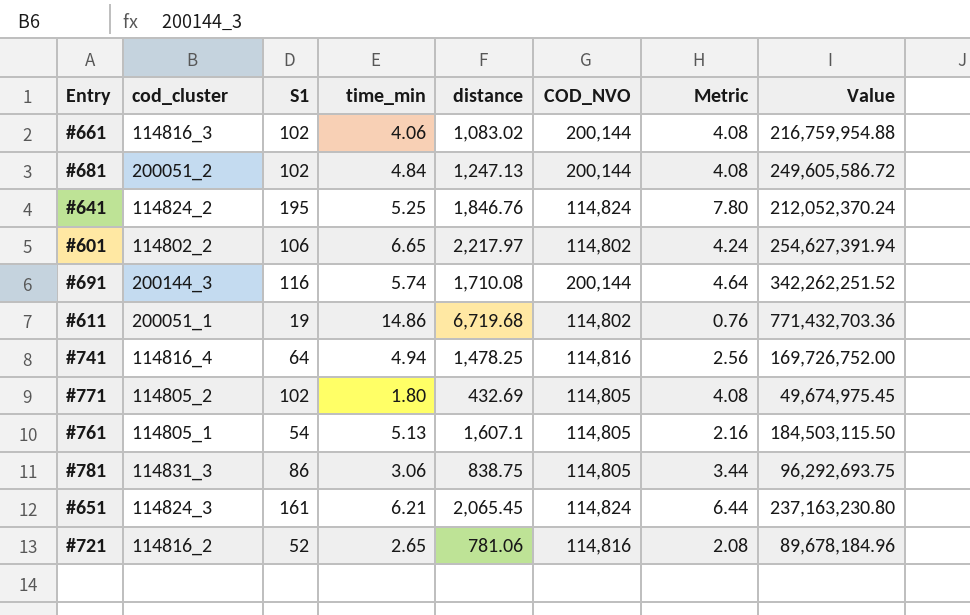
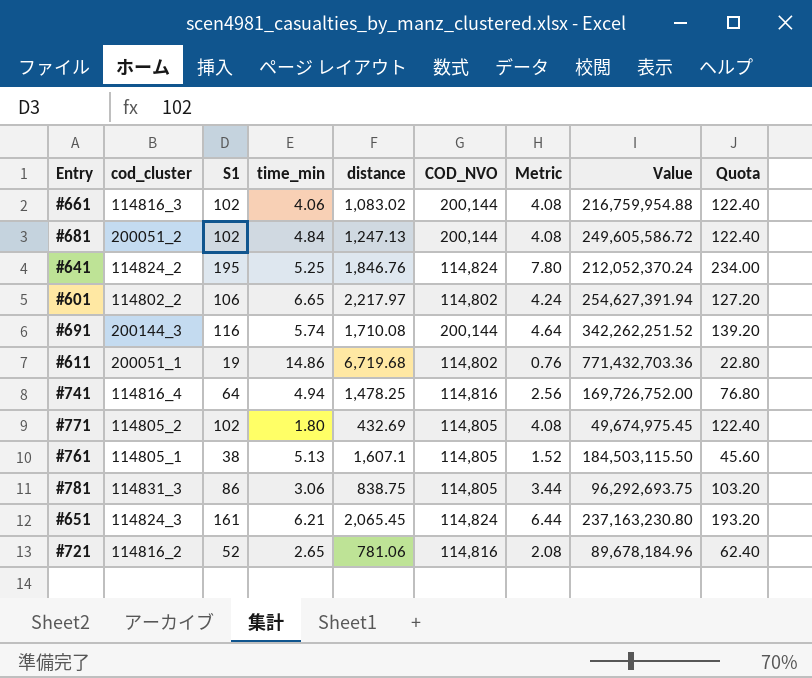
column Quota | formula: none -> [S1] * 1.2
#761 | S1: 54 -> 38
#761 | Metric: 2.16 -> 1.52

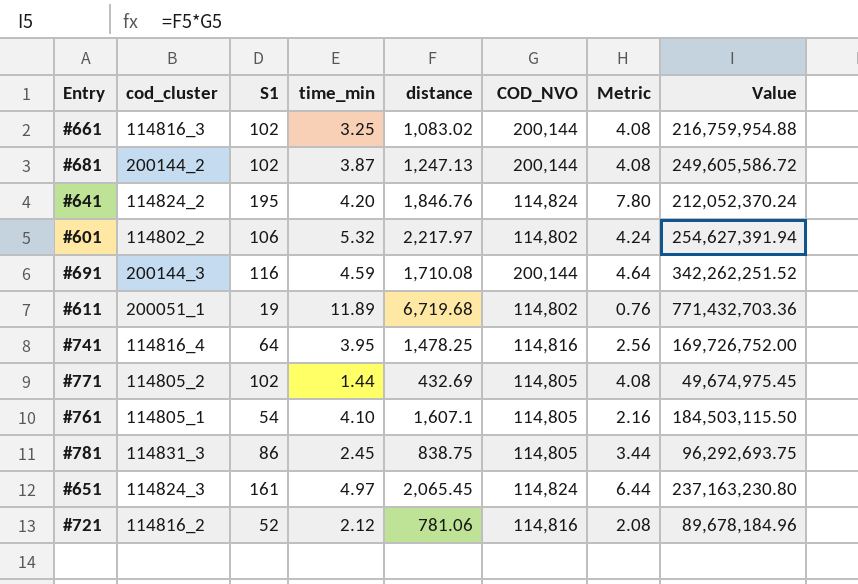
column Quota | formula: [S1] * 1.2 -> none
#661 | time_min: 4.06 -> 3.25
#681 | cod_cluster: 200051_2 -> 200144_2
#681 | time_min: 4.84 -> 3.87
#641 | time_min: 5.25 -> 4.20
#601 | time_min: 6.65 -> 5.32
#691 | time_min: 5.74 -> 4.59
#611 | time_min: 14.86 -> 11.89
#741 | time_min: 4.94 -> 3.95
#771 | time_min: 1.80 -> 1.44
#761 | S1: 38 -> 54
#761 | time_min: 5.13 -> 4.10
#761 | Metric: 1.52 -> 2.16
#781 | time_min: 3.06 -> 2.45
#651 | time_min: 6.21 -> 4.97
#721 | time_min: 2.65 -> 2.12

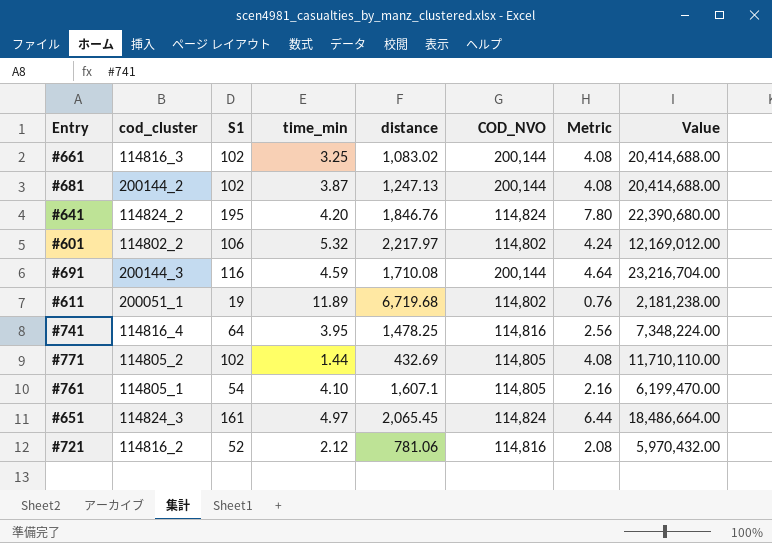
column Value | formula: [distance] * [COD_NVO] -> [S1] * [COD_NVO]
row #781: 114831_3 | 86 | 2.45 | 838.75 | 114,805 | 3.44 | 96,292,693.75 -> none

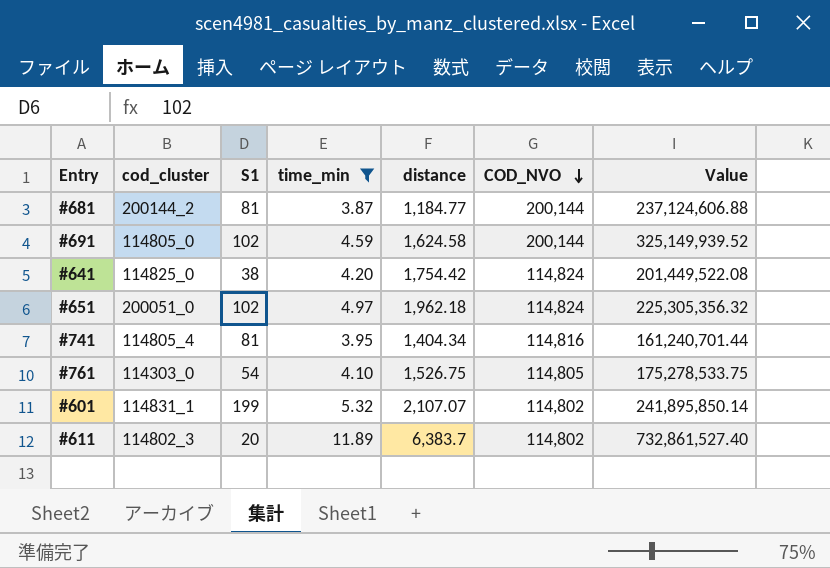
filter: none -> time_min >= 3.87
row order: none -> COD_NVO descending
column Metric | formula: [S1] * 0.04 -> none
column Value | formula: [S1] * [COD_NVO] -> [distance] * [COD_NVO]
#681 | S1: 102 -> 81
#681 | distance: 1,247.13 -> 1,184.77
#691 | cod_cluster: 200144_3 -> 114805_0
#691 | S1: 116 -> 102
#691 | distance: 1,710.08 -> 1,624.58
#641 | cod_cluster: 114824_2 -> 114825_0
#641 | S1: 195 -> 38
#641 | distance: 1,846.76 -> 1,754.42
#651 | cod_cluster: 114824_3 -> 200051_0
#651 | S1: 161 -> 102
#651 | distance: 2,065.45 -> 1,962.18
#741 | cod_cluster: 114816_4 -> 114805_4
#741 | S1: 64 -> 81
#741 | distance: 1,478.25 -> 1,404.34
#761 | cod_cluster: 114805_1 -> 114303_0
#761 | distance: 1,607.1 -> 1,526.75
#601 | cod_cluster: 114802_2 -> 114831_1
#601 | S1: 106 -> 199
#601 | distance: 2,217.97 -> 2,107.07
#611 | cod_cluster: 200051_1 -> 114802_3
#611 | S1: 19 -> 20
#611 | distance: 6,719.68 -> 6,383.7

